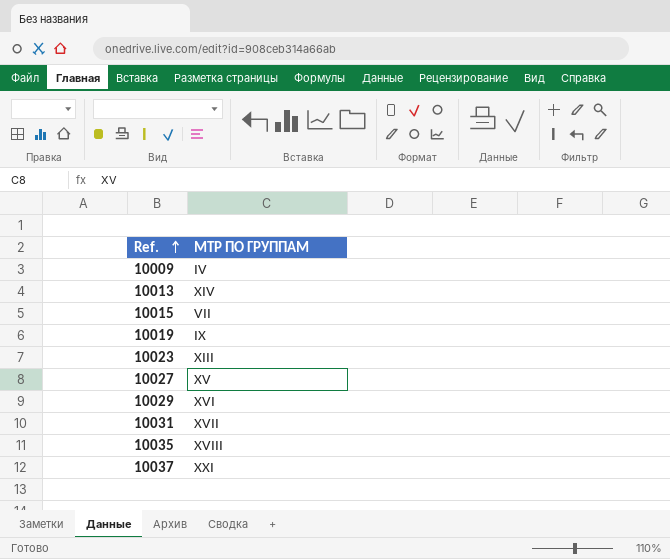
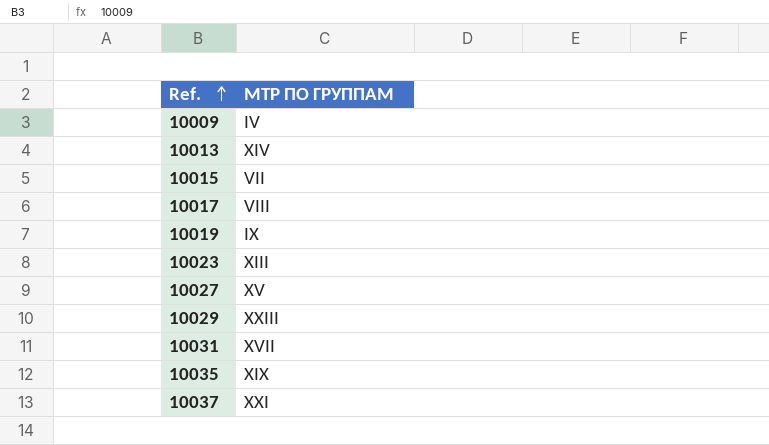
row 10017: none -> VIII
10029 | МТР ПО ГРУППАМ: XVI -> XXIII
10035 | МТР ПО ГРУППАМ: XVIII -> XIX

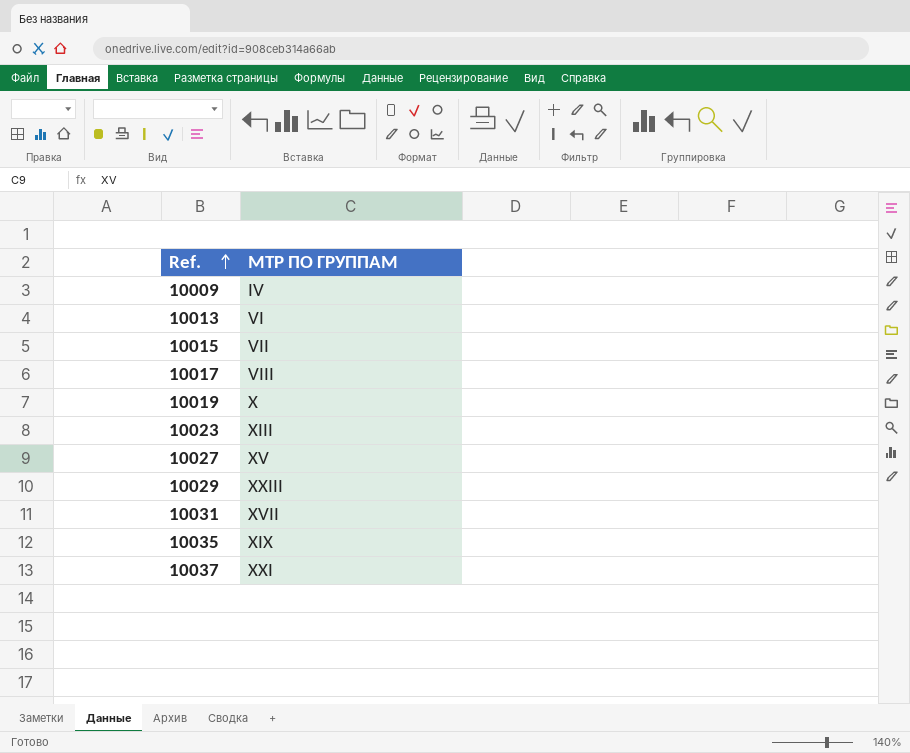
10013 | МТР ПО ГРУППАМ: XIV -> VI
10019 | МТР ПО ГРУППАМ: IX -> X

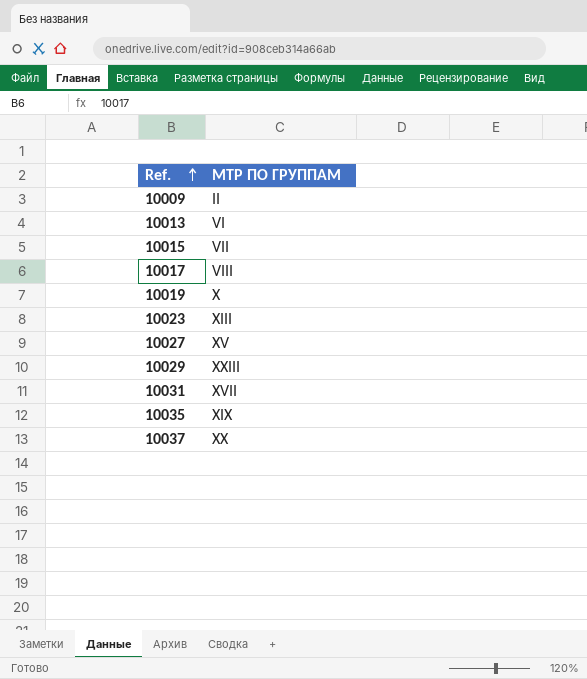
10009 | МТР ПО ГРУППАМ: IV -> II
10037 | МТР ПО ГРУППАМ: XXI -> XX

